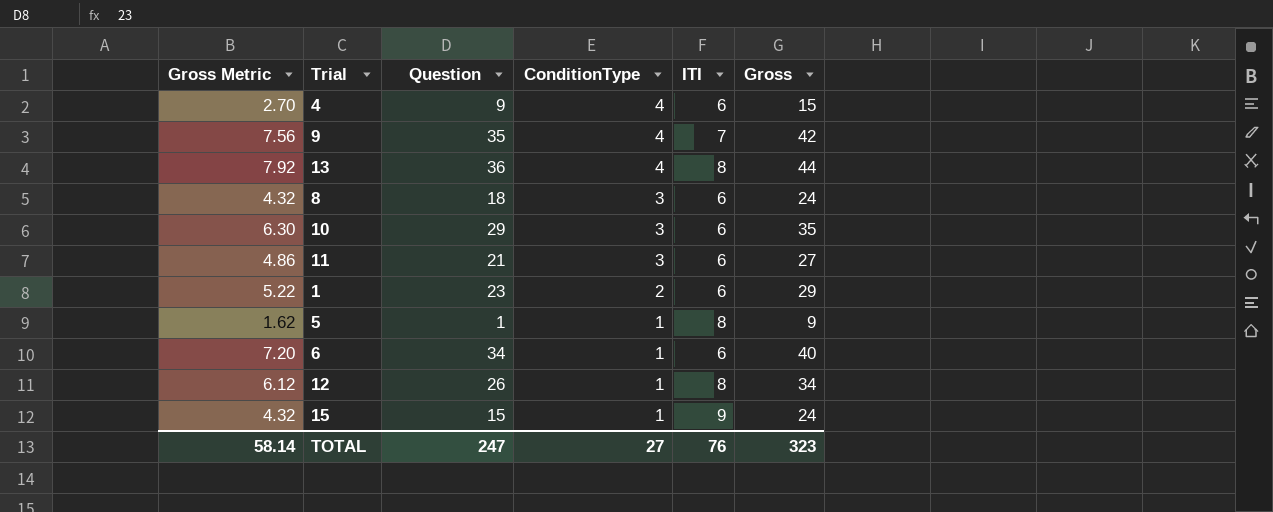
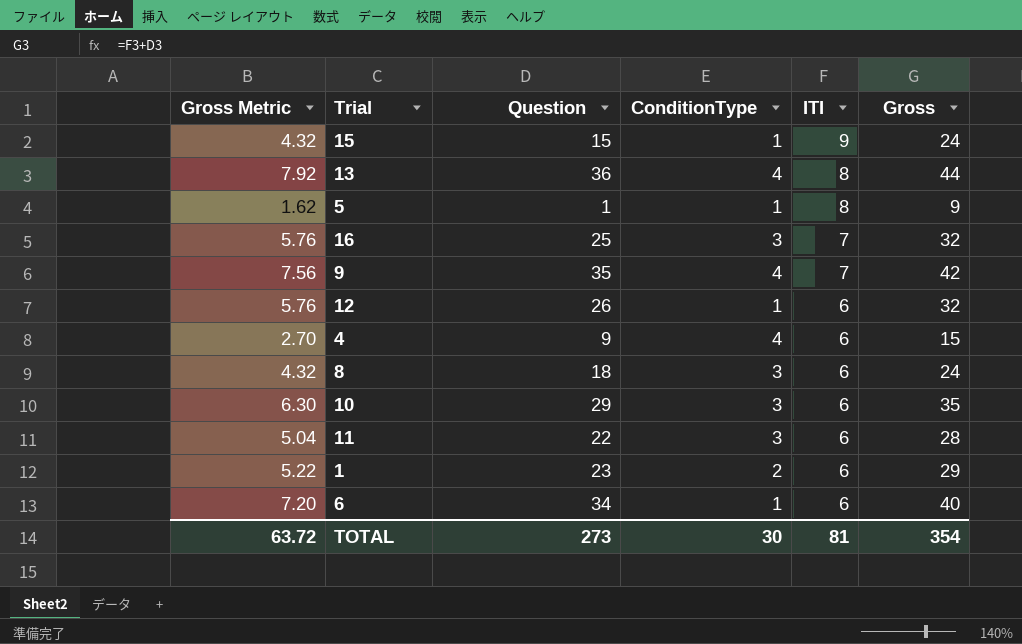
row order: ConditionType descending -> ITI descending
row 16: none -> 5.76 | 25 | 3 | 7 | 32
12 | Gross Metric: 6.12 -> 5.76
12 | ITI: 8 -> 6
12 | Gross: 34 -> 32
11 | Gross Metric: 4.86 -> 5.04
11 | Question: 21 -> 22
11 | Gross: 27 -> 28
TOTAL | Gross Metric: 58.14 -> 63.72
TOTAL | Question: 247 -> 273
TOTAL | ConditionType: 27 -> 30
TOTAL | ITI: 76 -> 81
TOTAL | Gross: 323 -> 354

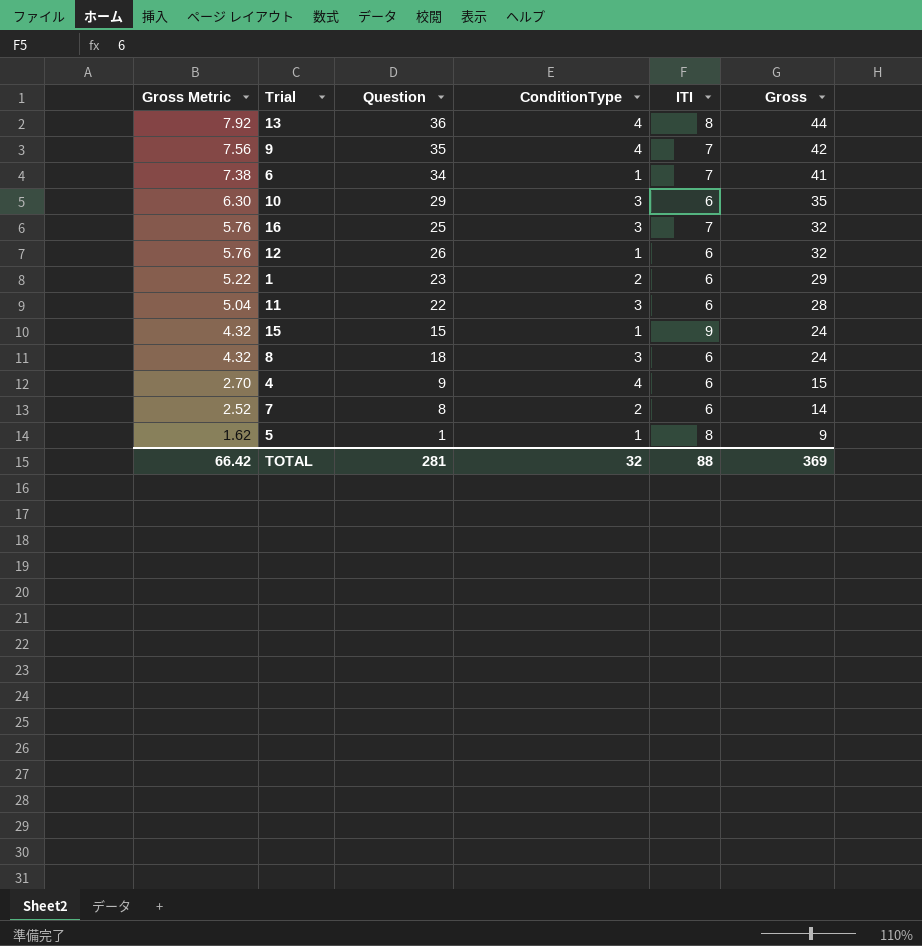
row order: ITI descending -> Gross Metric descending
6 | Gross Metric: 7.20 -> 7.38
6 | ITI: 6 -> 7
6 | Gross: 40 -> 41
row 7: none -> 2.52 | 8 | 2 | 6 | 14
TOTAL | Gross Metric: 63.72 -> 66.42
TOTAL | Question: 273 -> 281
TOTAL | ConditionType: 30 -> 32
TOTAL | ITI: 81 -> 88
TOTAL | Gross: 354 -> 369

